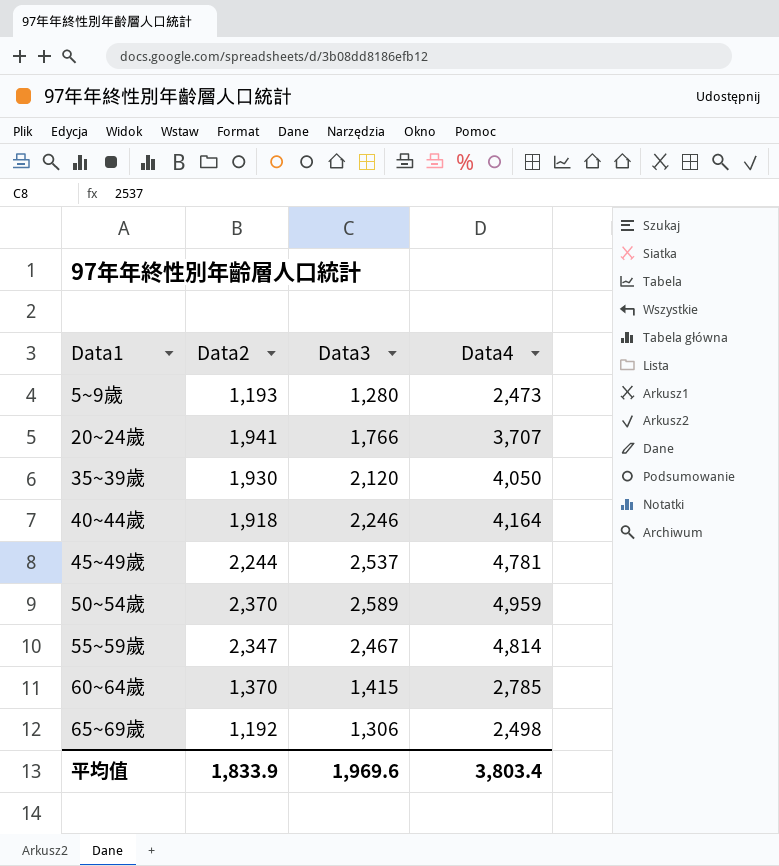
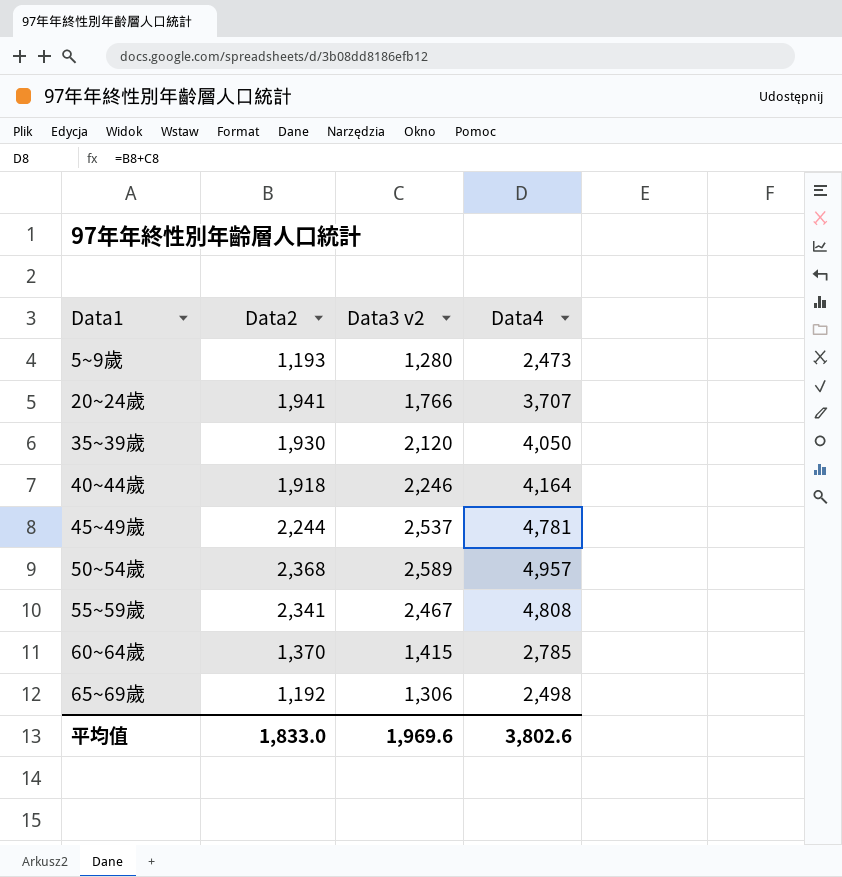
column name: Data3 -> Data3 v2
50~54歲 | Data2: 2,370 -> 2,368
50~54歲 | Data4: 4,959 -> 4,957
55~59歲 | Data2: 2,347 -> 2,341
55~59歲 | Data4: 4,814 -> 4,808
平均值 | Data2: 1,833.9 -> 1,833.0
平均值 | Data4: 3,803.4 -> 3,802.6

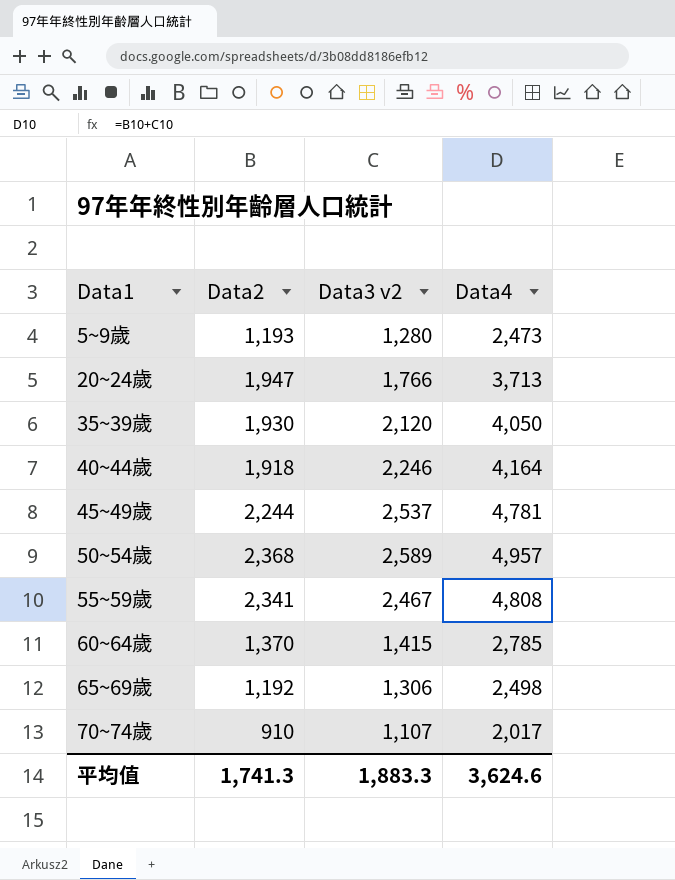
20~24歲 | Data2: 1,941 -> 1,947
20~24歲 | Data4: 3,707 -> 3,713
row 70~74歲: none -> 910 | 1,107 | 2,017
平均值 | Data2: 1,833.0 -> 1,741.3
平均值 | Data3 v2: 1,969.6 -> 1,883.3
平均值 | Data4: 3,802.6 -> 3,624.6

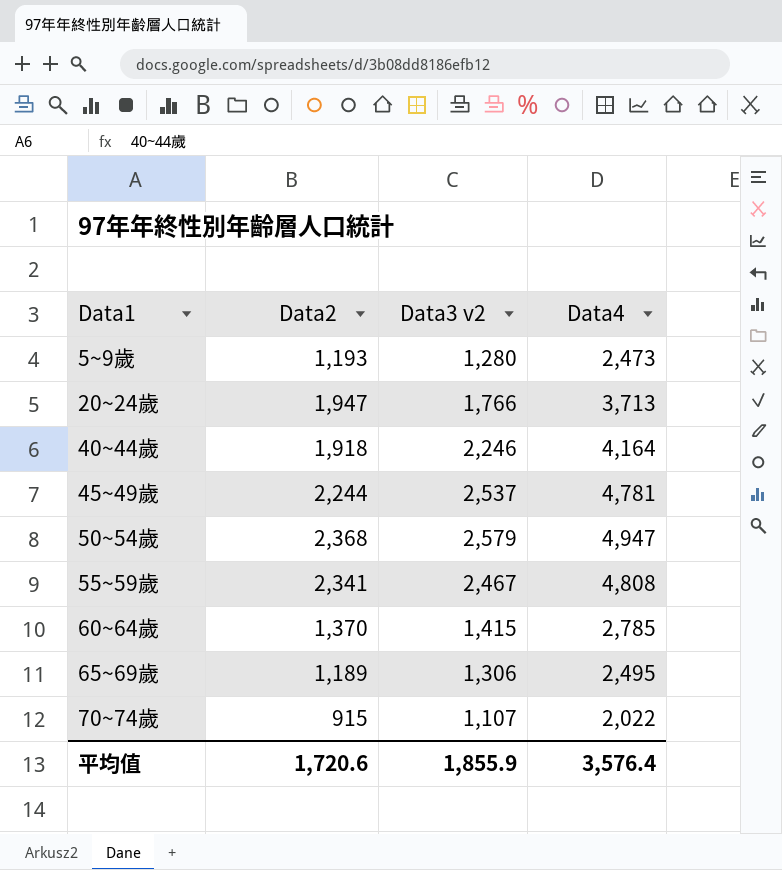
row 35~39歲: 1,930 | 2,120 | 4,050 -> none
50~54歲 | Data3 v2: 2,589 -> 2,579
50~54歲 | Data4: 4,957 -> 4,947
65~69歲 | Data2: 1,192 -> 1,189
65~69歲 | Data4: 2,498 -> 2,495
70~74歲 | Data2: 910 -> 915
70~74歲 | Data4: 2,017 -> 2,022
平均值 | Data2: 1,741.3 -> 1,720.6
平均值 | Data3 v2: 1,883.3 -> 1,855.9
平均值 | Data4: 3,624.6 -> 3,576.4

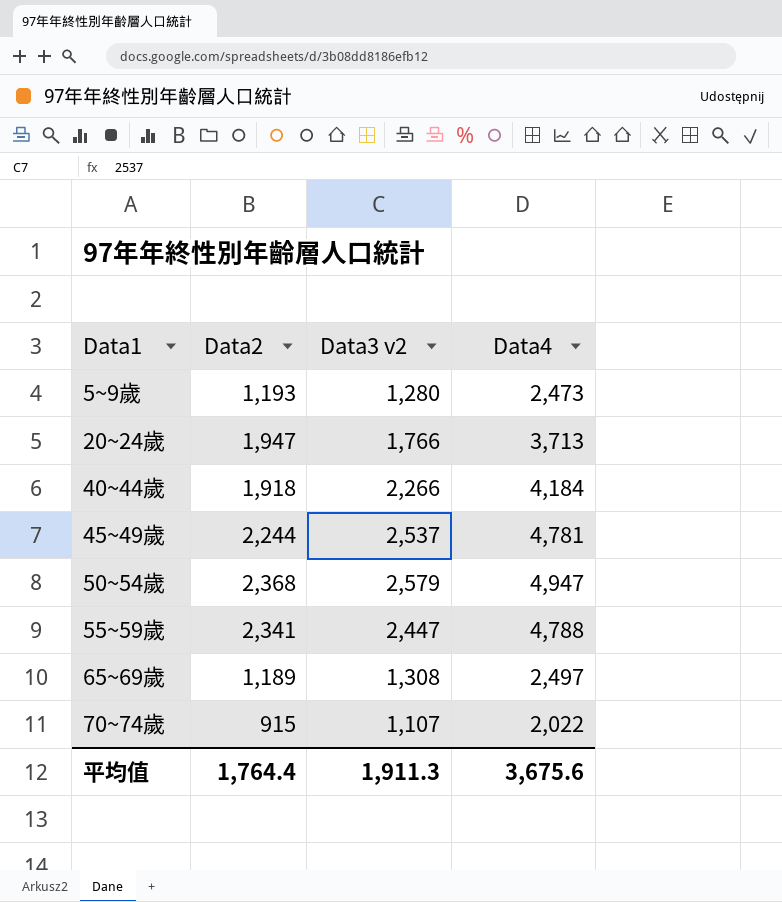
row 60~64歲: 1,370 | 1,415 | 2,785 -> none
40~44歲 | Data3 v2: 2,246 -> 2,266
40~44歲 | Data4: 4,164 -> 4,184
55~59歲 | Data3 v2: 2,467 -> 2,447
55~59歲 | Data4: 4,808 -> 4,788
65~69歲 | Data3 v2: 1,306 -> 1,308
65~69歲 | Data4: 2,495 -> 2,497
平均值 | Data2: 1,720.6 -> 1,764.4
平均值 | Data3 v2: 1,855.9 -> 1,911.3
平均值 | Data4: 3,576.4 -> 3,675.6

